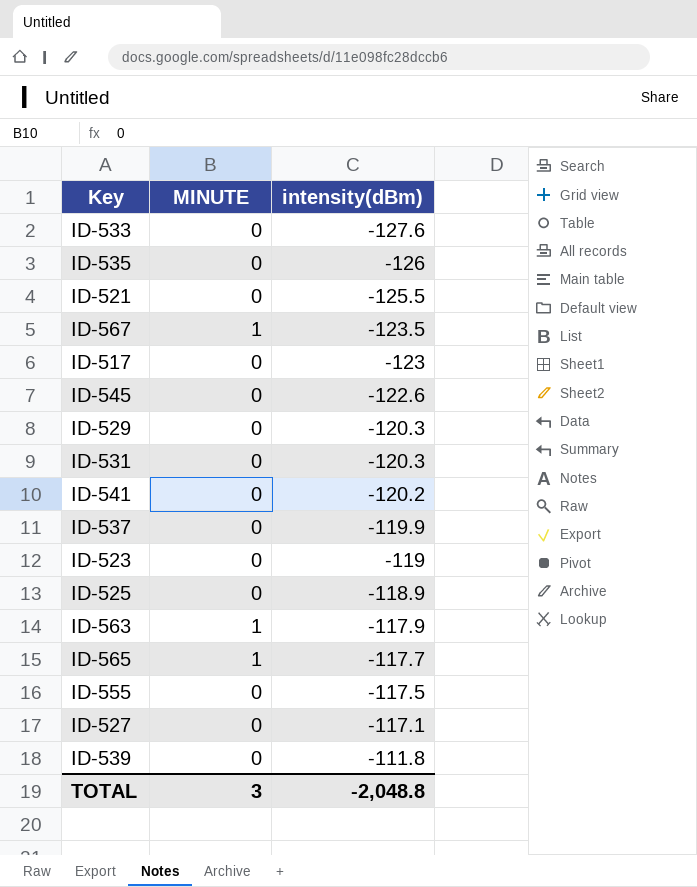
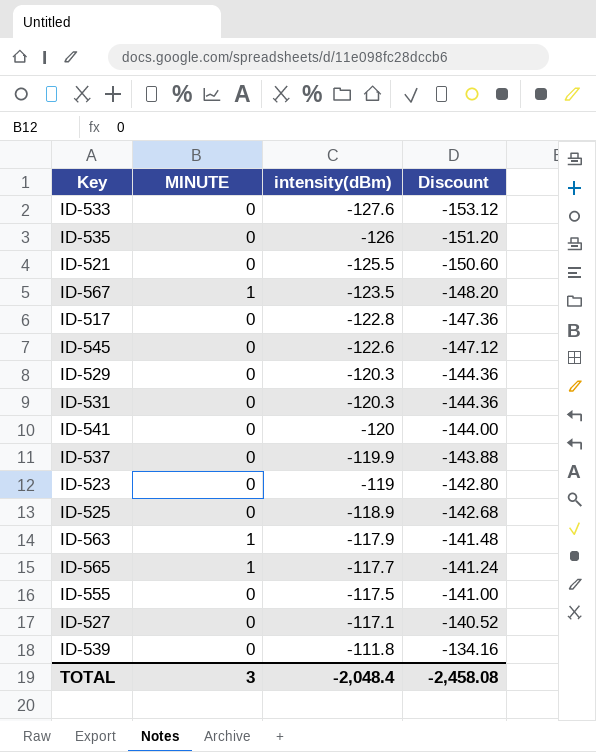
column Discount | formula: none -> [intensity(dBm)] * 1.2
ID-517 | intensity(dBm): -123 -> -122.8
ID-541 | intensity(dBm): -120.2 -> -120
TOTAL | intensity(dBm): -2,048.8 -> -2,048.4

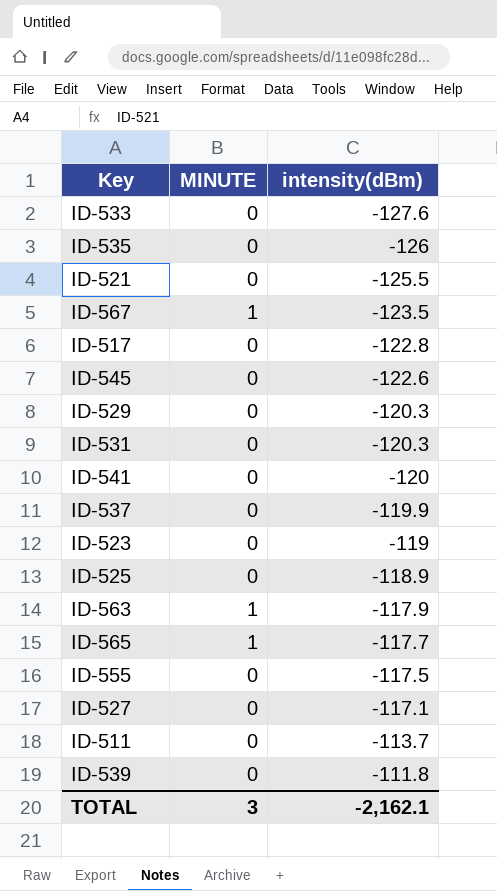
column Discount | formula: [intensity(dBm)] * 1.2 -> none
row ID-511: none -> 0 | -113.7
TOTAL | intensity(dBm): -2,048.4 -> -2,162.1

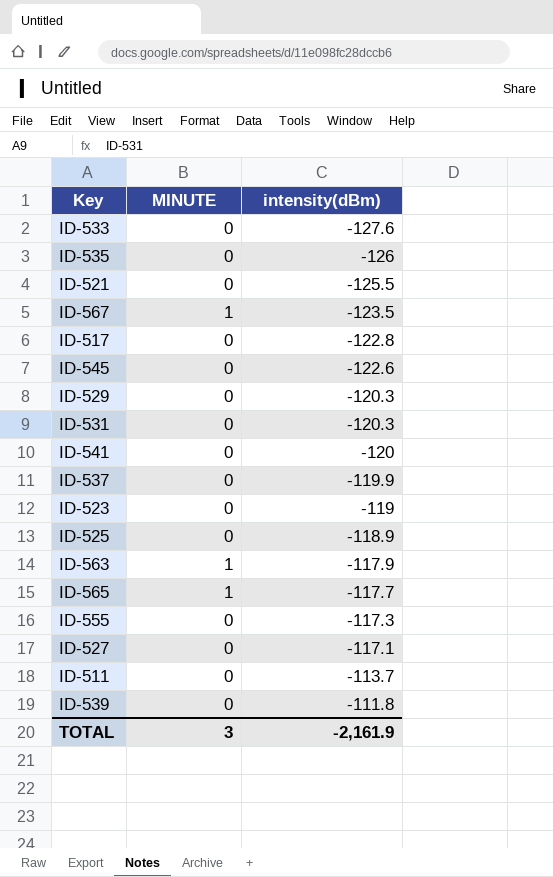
ID-555 | intensity(dBm): -117.5 -> -117.3
TOTAL | intensity(dBm): -2,162.1 -> -2,161.9

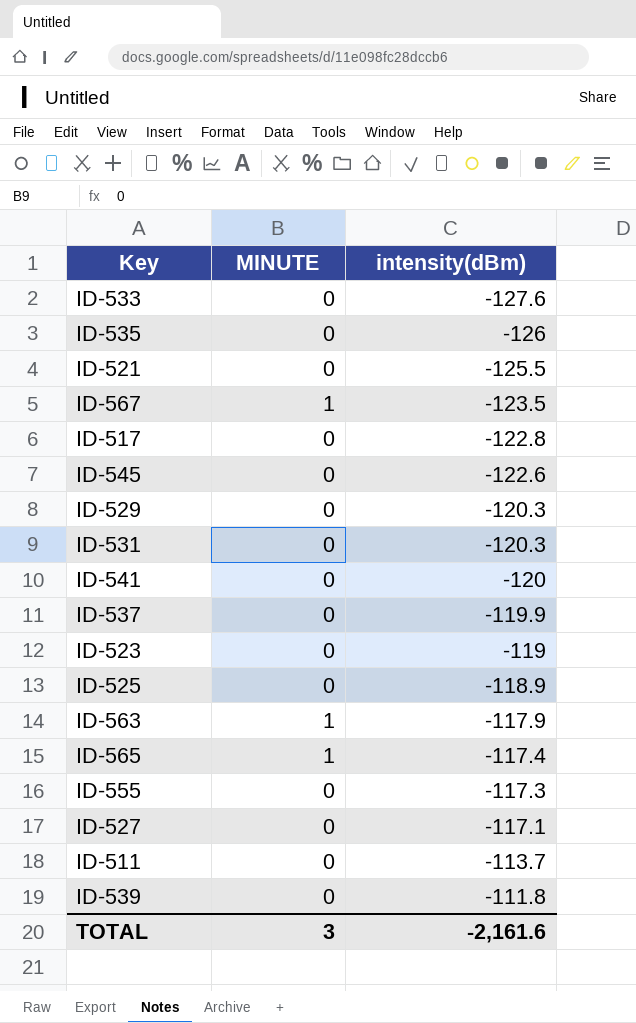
ID-565 | intensity(dBm): -117.7 -> -117.4
TOTAL | intensity(dBm): -2,161.9 -> -2,161.6

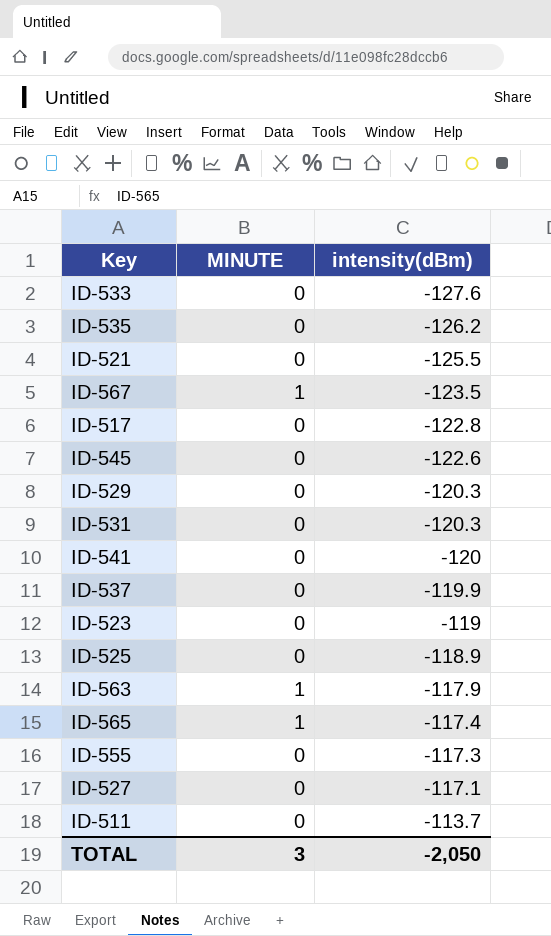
row ID-539: 0 | -111.8 -> none
ID-535 | intensity(dBm): -126 -> -126.2
TOTAL | intensity(dBm): -2,161.6 -> -2,050

